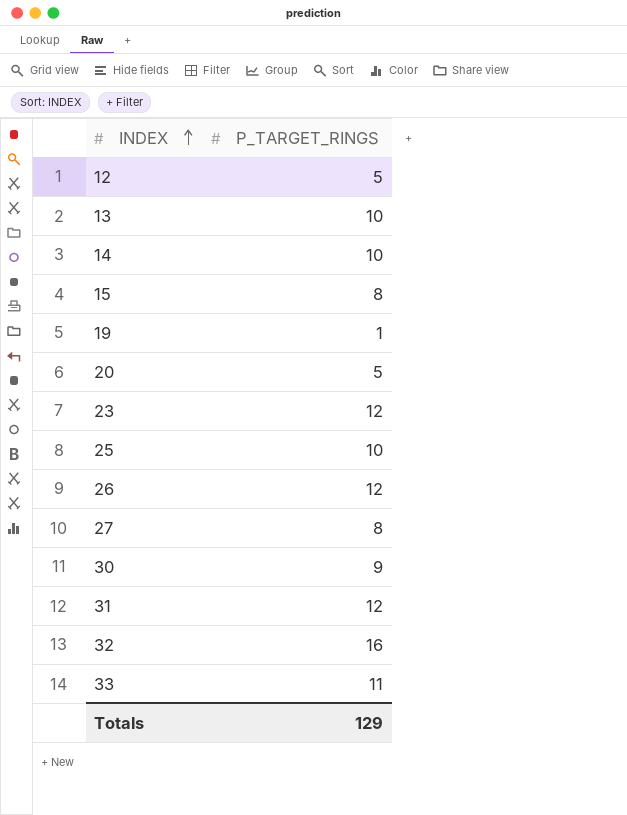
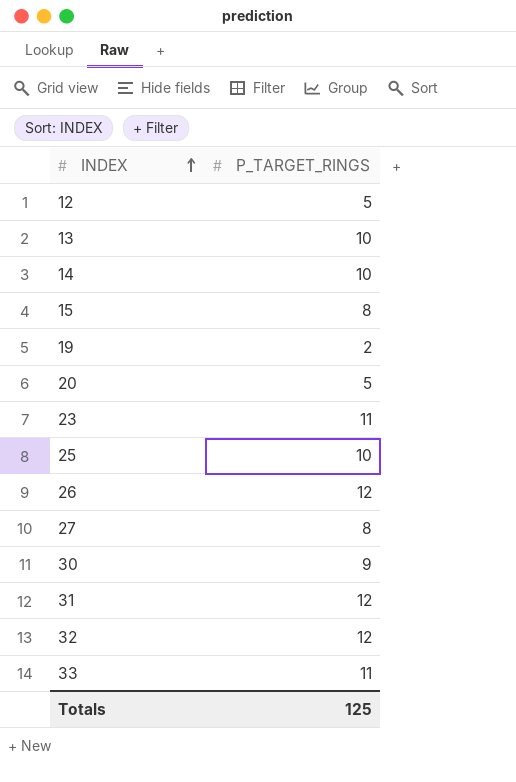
19 | P_TARGET_RINGS: 1 -> 2
23 | P_TARGET_RINGS: 12 -> 11
32 | P_TARGET_RINGS: 16 -> 12
Totals | P_TARGET_RINGS: 129 -> 125

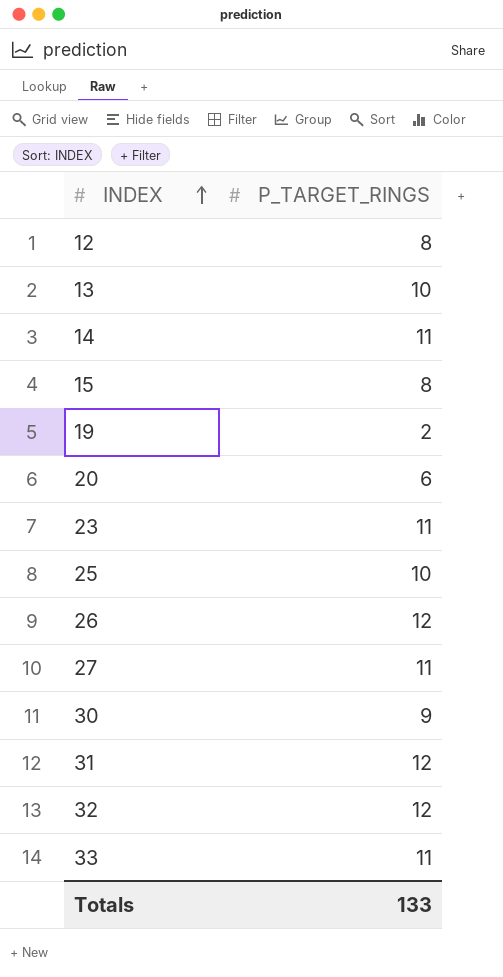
12 | P_TARGET_RINGS: 5 -> 8
14 | P_TARGET_RINGS: 10 -> 11
20 | P_TARGET_RINGS: 5 -> 6
27 | P_TARGET_RINGS: 8 -> 11
Totals | P_TARGET_RINGS: 125 -> 133

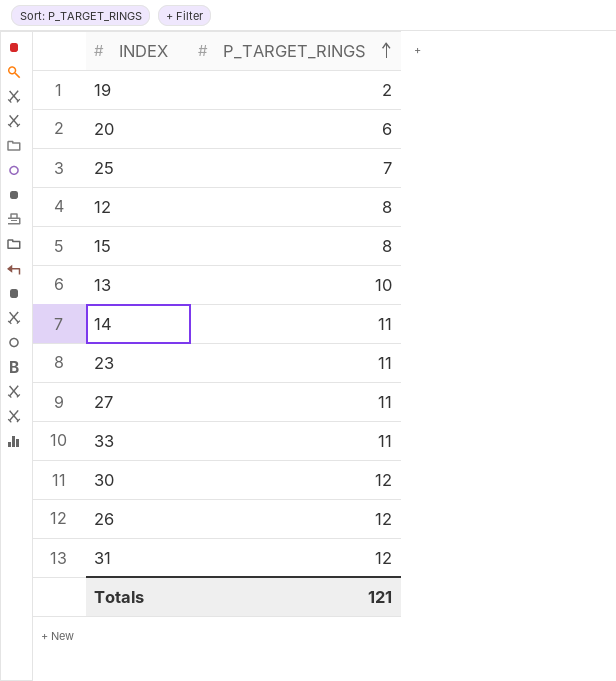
row order: INDEX ascending -> P_TARGET_RINGS ascending
row 32: 12 -> none
25 | P_TARGET_RINGS: 10 -> 7
30 | P_TARGET_RINGS: 9 -> 12
Totals | P_TARGET_RINGS: 133 -> 121

